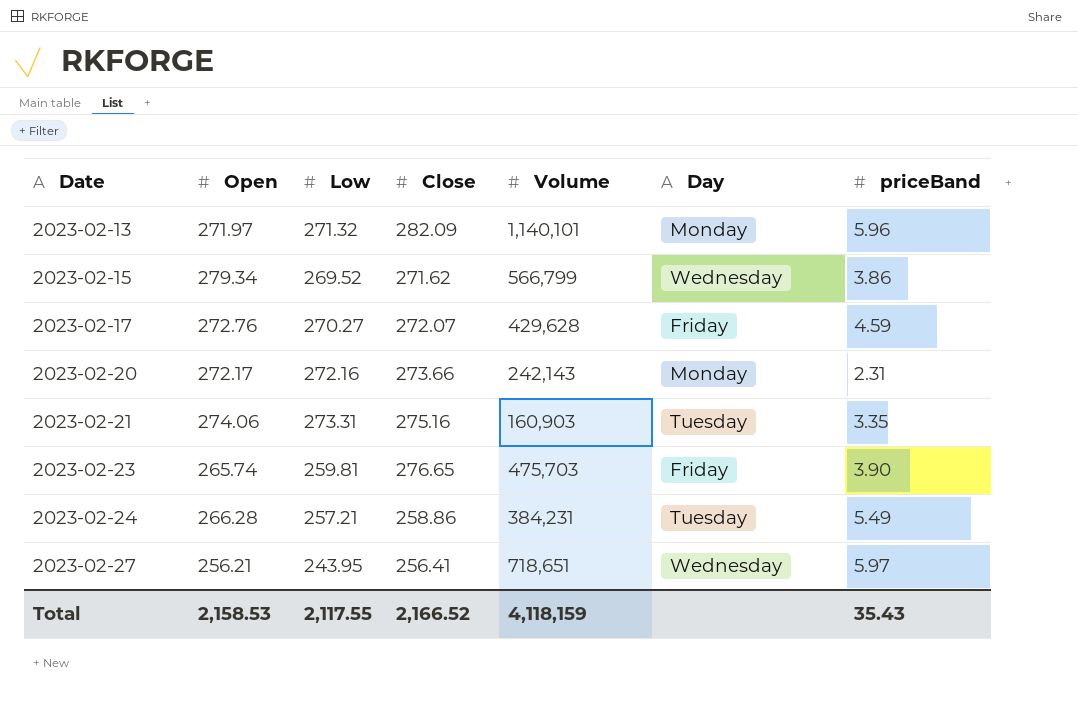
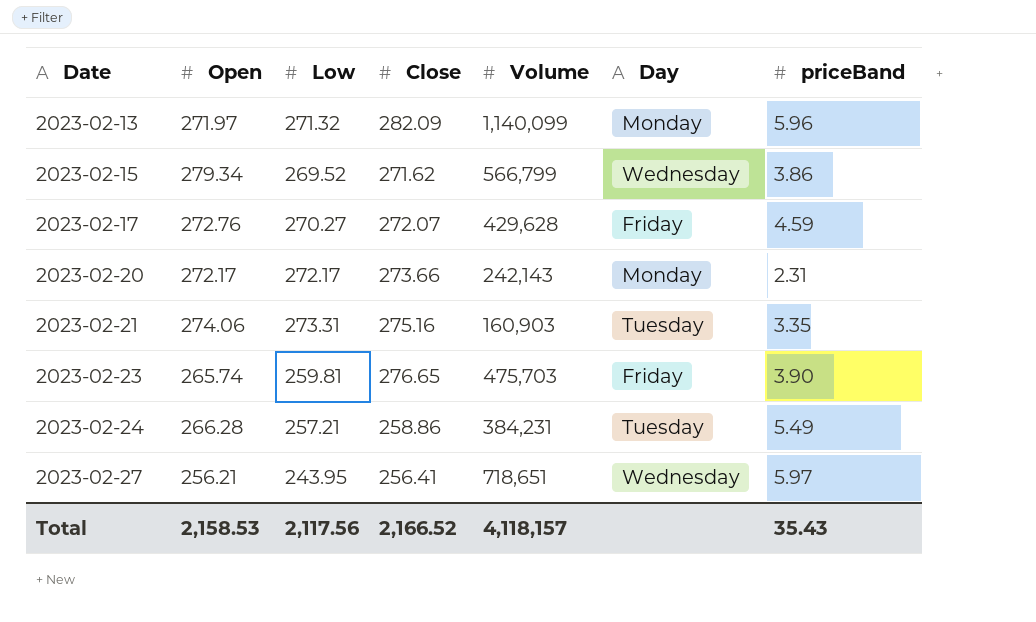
2023-02-13 | Volume: 1,140,101 -> 1,140,099
2023-02-20 | Low: 272.16 -> 272.17
Total | Low: 2,117.55 -> 2,117.56
Total | Volume: 4,118,159 -> 4,118,157

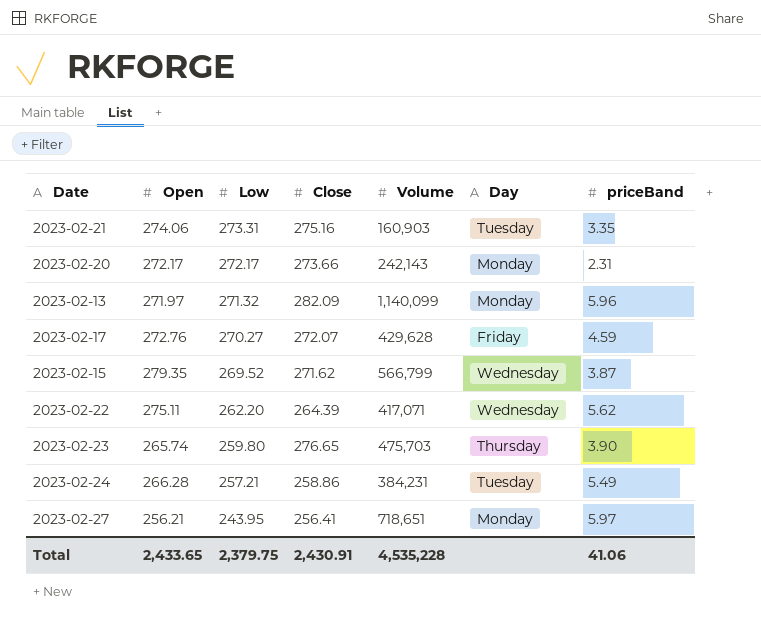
row order: Date ascending -> Low descending
2023-02-15 | Open: 279.34 -> 279.35
2023-02-15 | priceBand: 3.86 -> 3.87
row 2023-02-22: none -> 275.11 | 262.20 | 264.39 | 417,071 | Wednesday | 5.62
2023-02-23 | Low: 259.81 -> 259.80
2023-02-23 | Day: Friday -> Thursday
2023-02-27 | Day: Wednesday -> Monday
Total | Open: 2,158.53 -> 2,433.65
Total | Low: 2,117.56 -> 2,379.75
Total | Close: 2,166.52 -> 2,430.91
Total | Volume: 4,118,157 -> 4,535,228
Total | priceBand: 35.43 -> 41.06

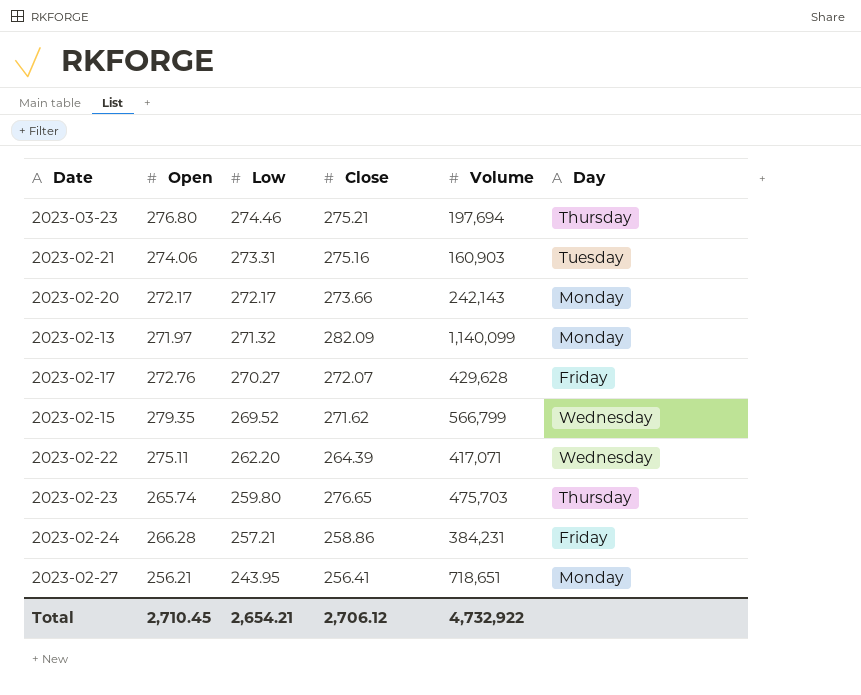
column priceBand | position: 7 -> none
row 2023-03-23: none -> 276.80 | 274.46 | 275.21 | 197,694 | Thursday
2023-02-24 | Day: Tuesday -> Friday
Total | Open: 2,433.65 -> 2,710.45
Total | Low: 2,379.75 -> 2,654.21
Total | Close: 2,430.91 -> 2,706.12
Total | Volume: 4,535,228 -> 4,732,922

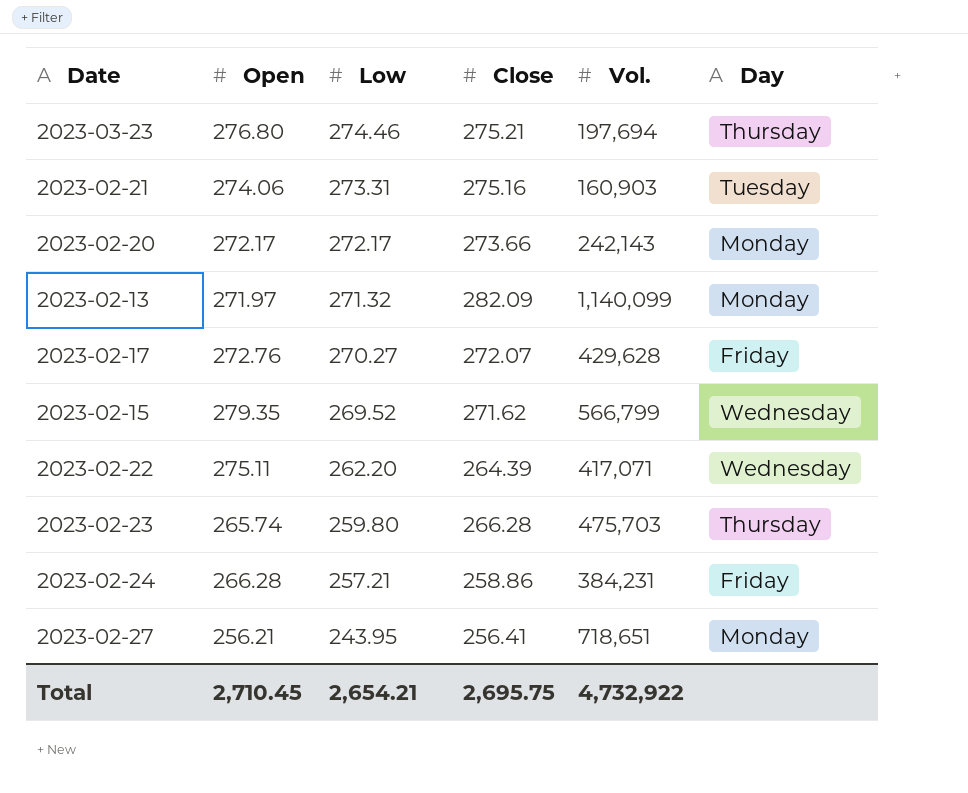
column name: Volume -> Vol.
2023-02-23 | Close: 276.65 -> 266.28
Total | Close: 2,706.12 -> 2,695.75

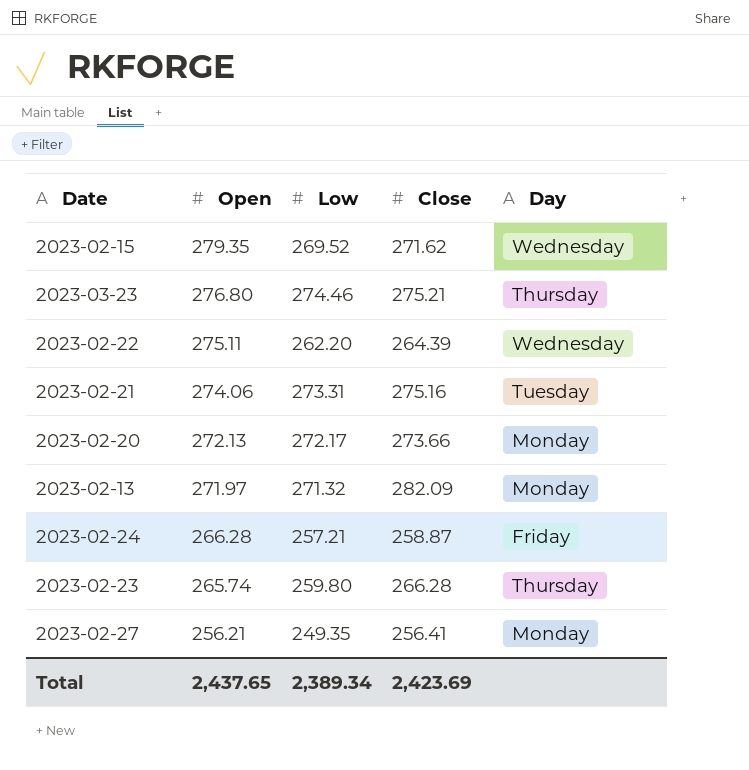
row order: Low descending -> Open descending
column Vol. | position: 5 -> none
row 2023-02-17: 272.76 | 270.27 | 272.07 | 429,628 | Friday -> none
2023-02-20 | Open: 272.17 -> 272.13
2023-02-24 | Close: 258.86 -> 258.87
2023-02-27 | Low: 243.95 -> 249.35
Total | Open: 2,710.45 -> 2,437.65
Total | Low: 2,654.21 -> 2,389.34
Total | Close: 2,695.75 -> 2,423.69

